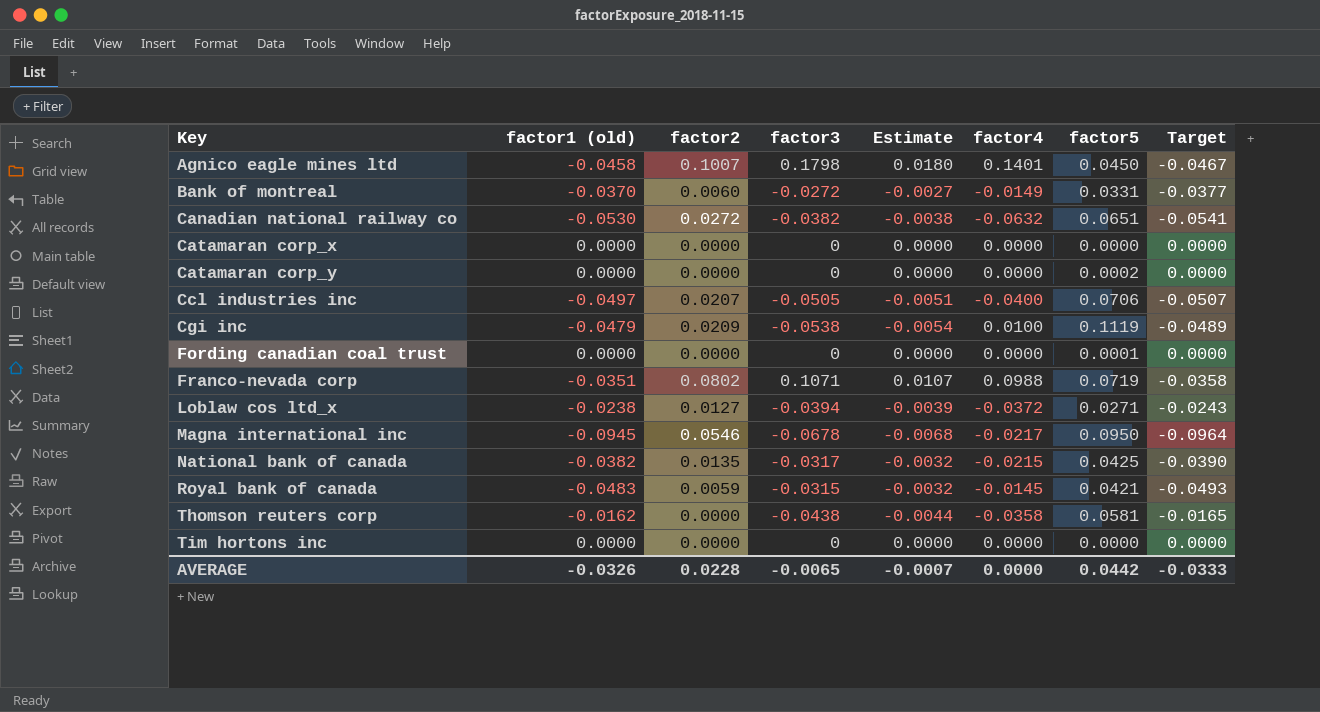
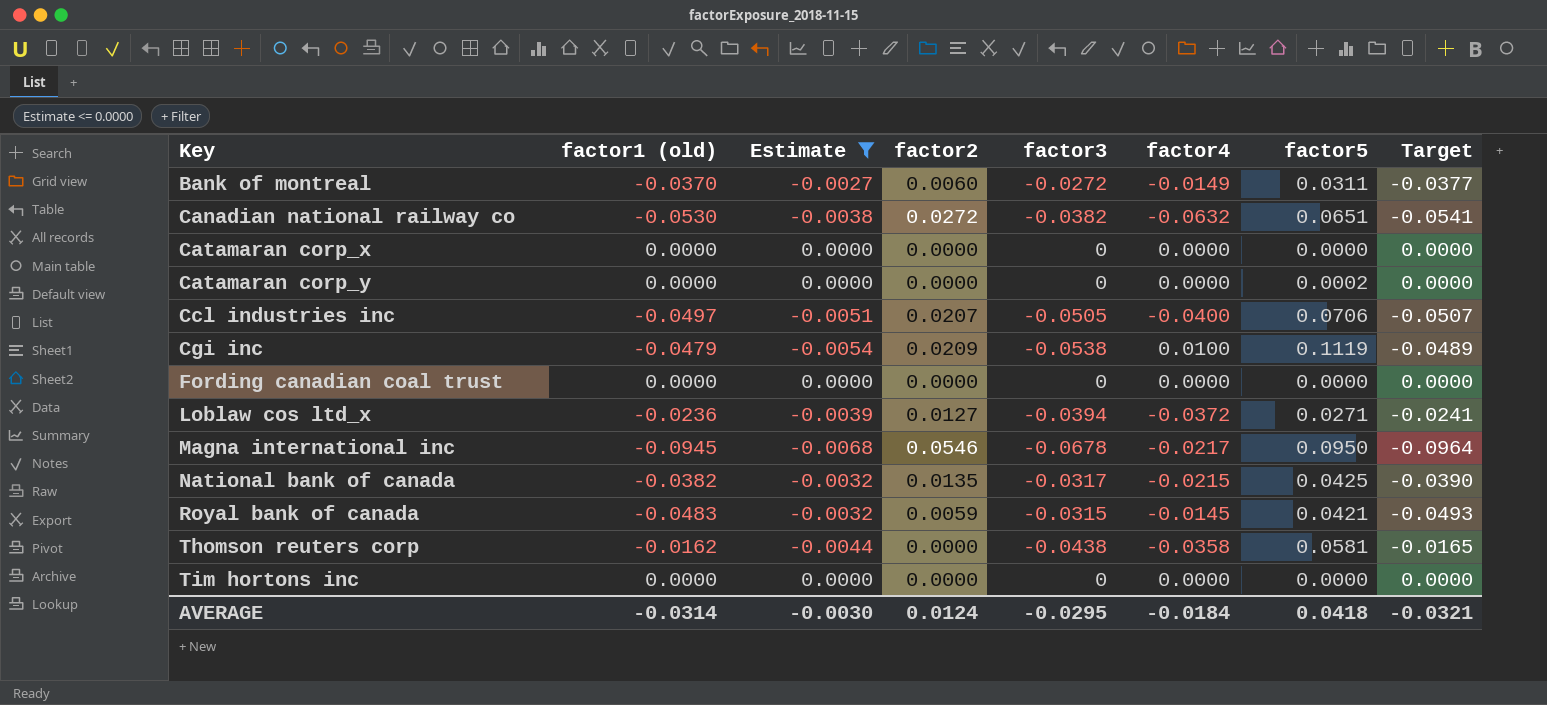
filter: none -> Estimate <= 0.0000
column Estimate | position: 5 -> 3
Bank of montreal | factor5: 0.0331 -> 0.0311
Fording canadian coal trust | factor5: 0.0001 -> 0.0000
Loblaw cos ltd_x | factor1 (old): -0.0238 -> -0.0236
Loblaw cos ltd_x | Target: -0.0243 -> -0.0241
AVERAGE | factor1 (old): -0.0326 -> -0.0314
AVERAGE | Estimate: -0.0007 -> -0.0030
AVERAGE | factor2: 0.0228 -> 0.0124
AVERAGE | factor3: -0.0065 -> -0.0295
AVERAGE | factor4: 0.0000 -> -0.0184
AVERAGE | factor5: 0.0442 -> 0.0418
AVERAGE | Target: -0.0333 -> -0.0321

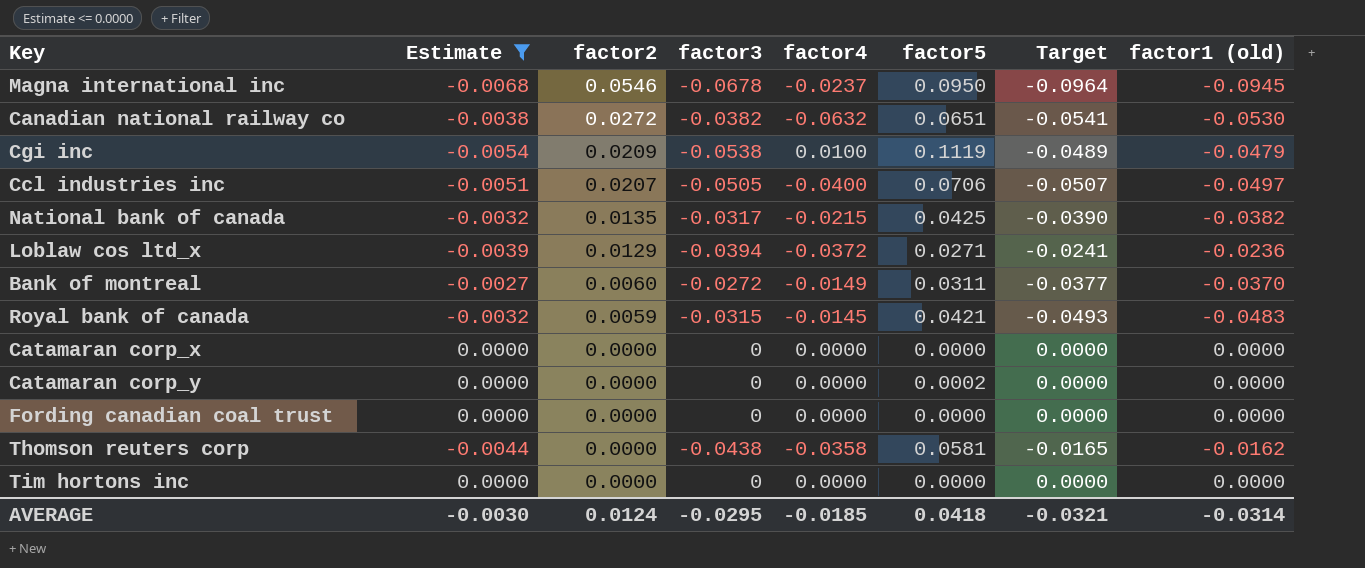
row order: Key ascending -> factor2 descending
column factor1 (old) | position: 2 -> 8
Magna international inc | factor4: -0.0217 -> -0.0237
Loblaw cos ltd_x | factor2: 0.0127 -> 0.0129
AVERAGE | factor4: -0.0184 -> -0.0185

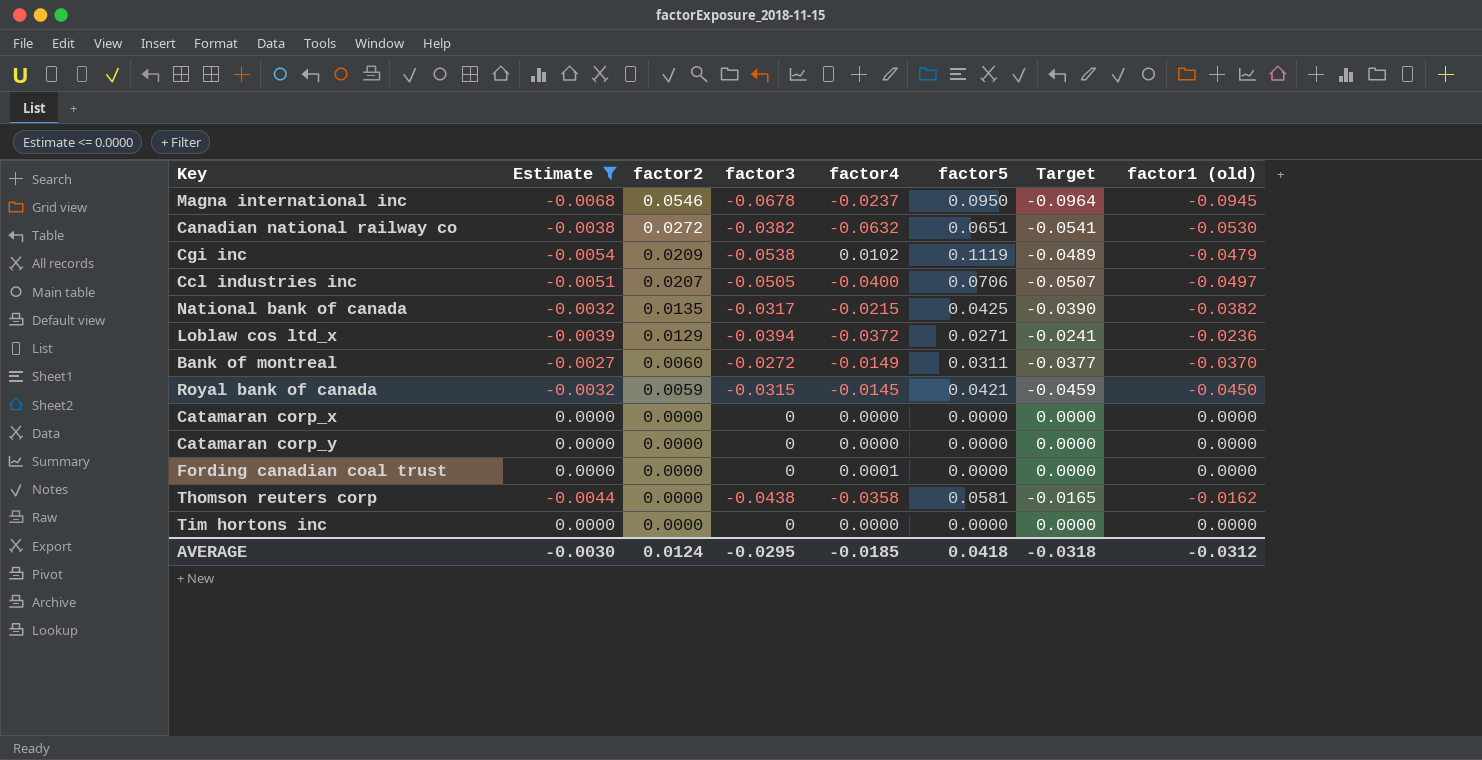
Cgi inc | factor4: 0.0100 -> 0.0102
Royal bank of canada | Target: -0.0493 -> -0.0459
Royal bank of canada | factor1 (old): -0.0483 -> -0.0450
Catamaran corp_y | factor5: 0.0002 -> 0.0000
Fording canadian coal trust | factor4: 0.0000 -> 0.0001
AVERAGE | Target: -0.0321 -> -0.0318
AVERAGE | factor1 (old): -0.0314 -> -0.0312

